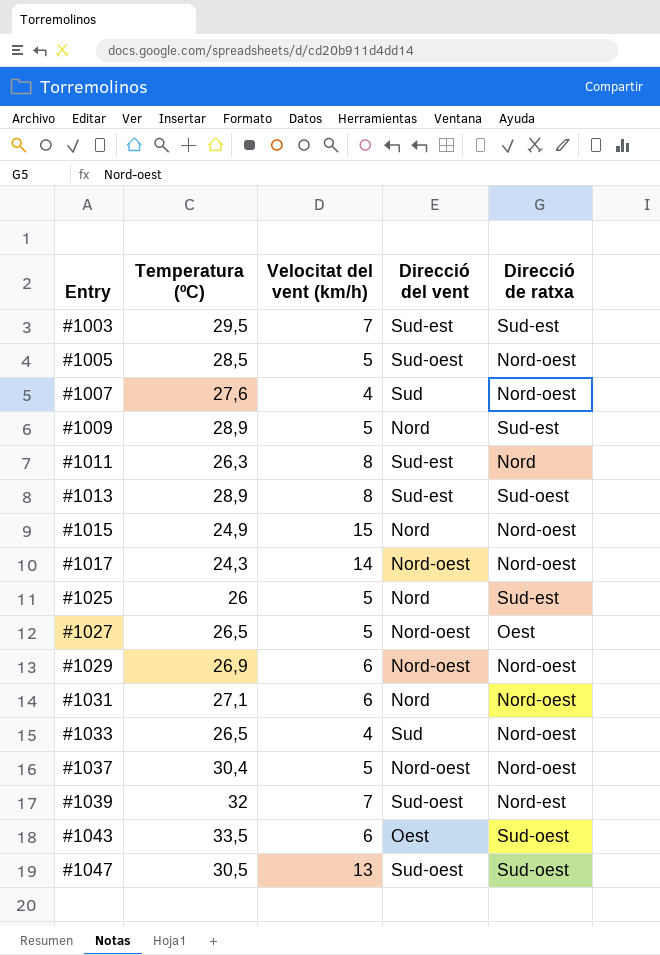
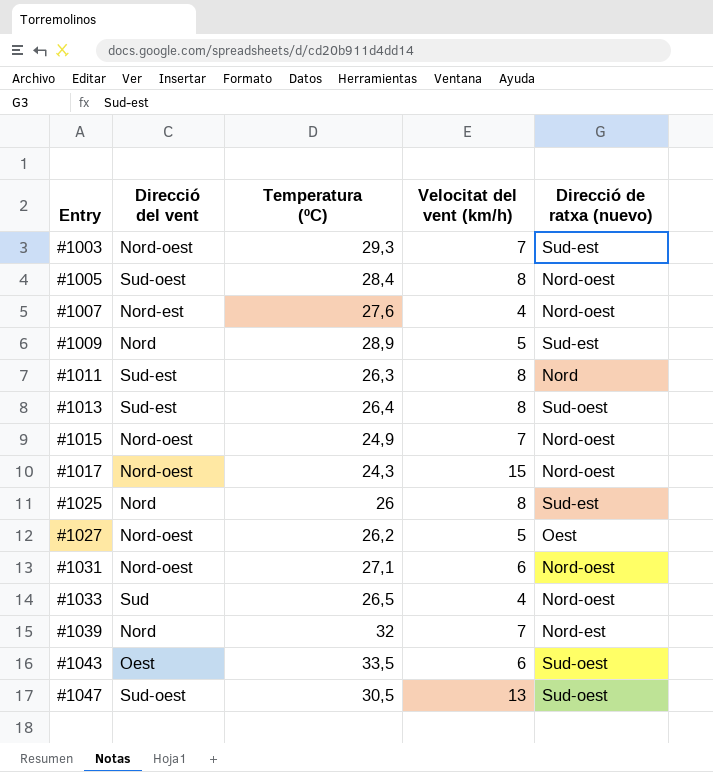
column Direcció del vent | position: 4 -> 2
column name: Direcció de ratxa -> Direcció de ratxa (nuevo)
row #1029: 26,9 | 6 | Nord-oest | Nord-oest -> none
row #1037: 30,4 | 5 | Nord-oest | Nord-oest -> none
#1003 | Direcció del vent: Sud-est -> Nord-oest
#1003 | Temperatura (ºC): 29,5 -> 29,3
#1005 | Temperatura (ºC): 28,5 -> 28,4
#1005 | Velocitat del vent (km/h): 5 -> 8
#1007 | Direcció del vent: Sud -> Nord-est
#1013 | Temperatura (ºC): 28,9 -> 26,4
#1015 | Direcció del vent: Nord -> Nord-oest
#1015 | Velocitat del vent (km/h): 15 -> 7
#1017 | Velocitat del vent (km/h): 14 -> 15
#1025 | Velocitat del vent (km/h): 5 -> 8
#1027 | Temperatura (ºC): 26,5 -> 26,2
#1031 | Direcció del vent: Nord -> Nord-oest
#1039 | Direcció del vent: Sud-oest -> Nord

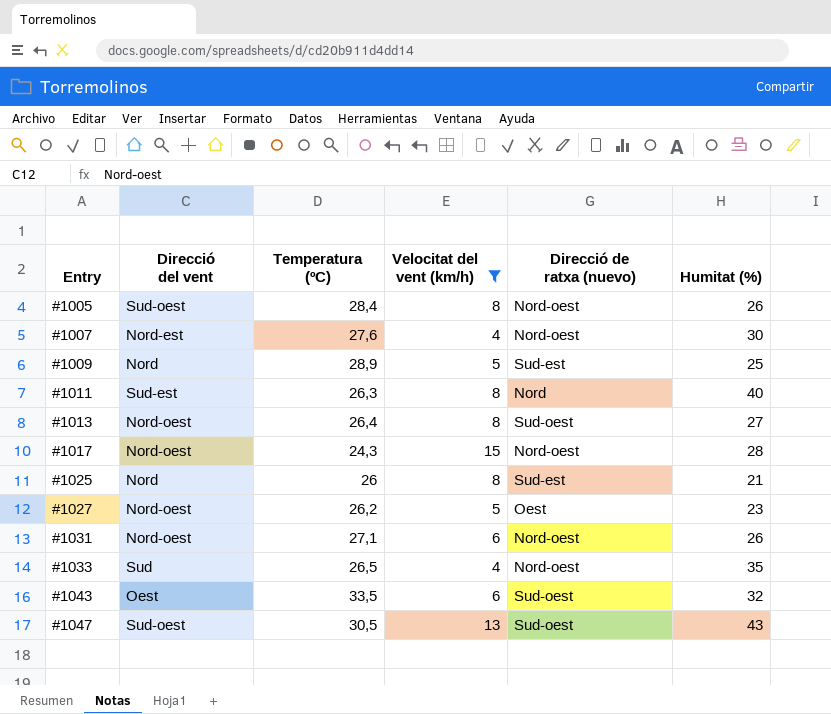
filter: none -> Velocitat del vent (km/h) != 7
column Humitat (%) | position: none -> 6
#1013 | Direcció del vent: Sud-est -> Nord-oest

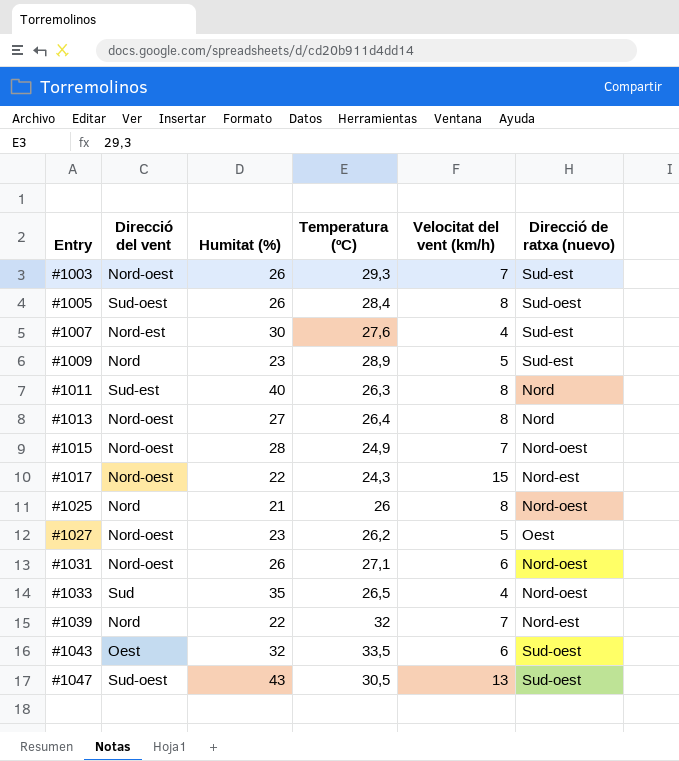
filter: Velocitat del vent (km/h) != 7 -> none
column Humitat (%) | position: 6 -> 3
#1005 | Direcció de ratxa (nuevo): Nord-oest -> Sud-oest
#1007 | Direcció de ratxa (nuevo): Nord-oest -> Sud-est
#1009 | Humitat (%): 25 -> 23
#1013 | Direcció de ratxa (nuevo): Sud-oest -> Nord
#1017 | Humitat (%): 28 -> 22
#1017 | Direcció de ratxa (nuevo): Nord-oest -> Nord-est
#1025 | Direcció de ratxa (nuevo): Sud-est -> Nord-oest

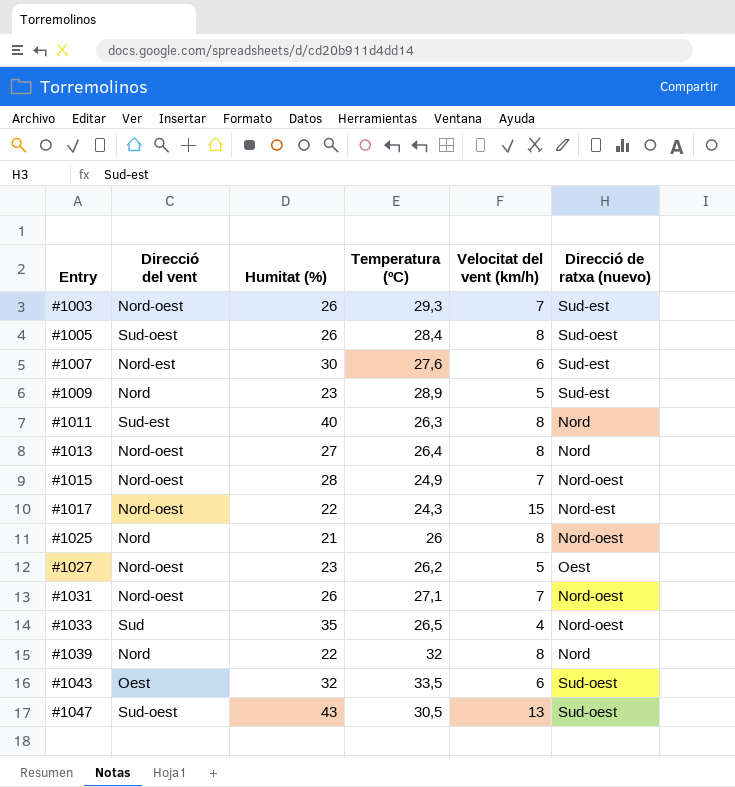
#1007 | Velocitat del vent (km/h): 4 -> 6
#1031 | Velocitat del vent (km/h): 6 -> 7
#1039 | Velocitat del vent (km/h): 7 -> 8
#1039 | Direcció de ratxa (nuevo): Nord-est -> Nord

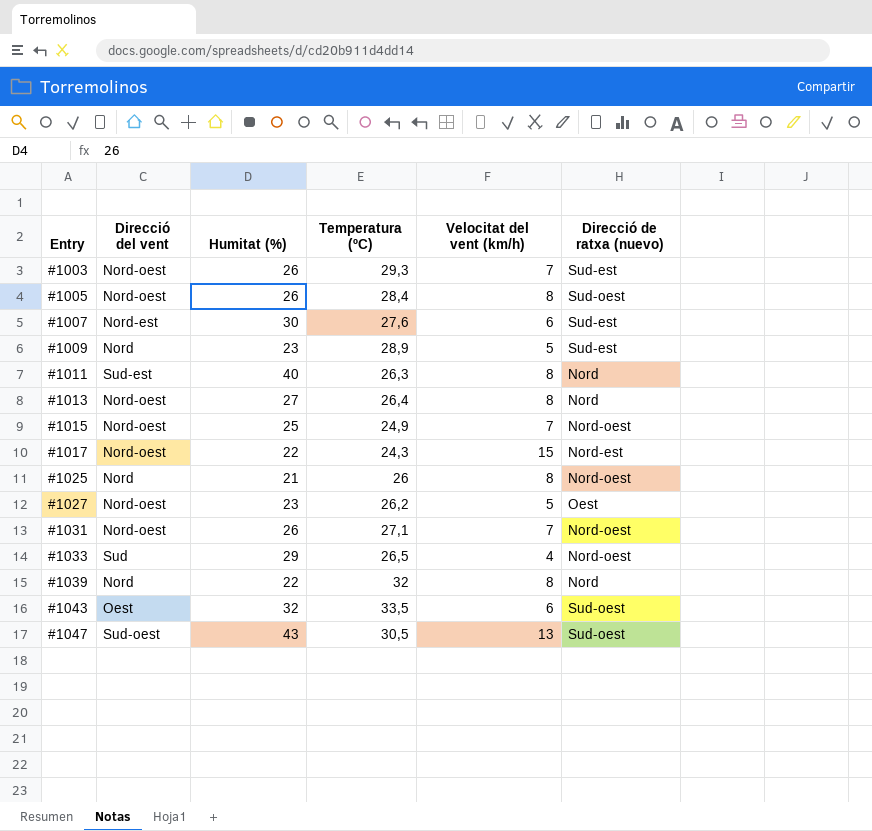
#1005 | Direcció del vent: Sud-oest -> Nord-oest
#1015 | Humitat (%): 28 -> 25
#1033 | Humitat (%): 35 -> 29

